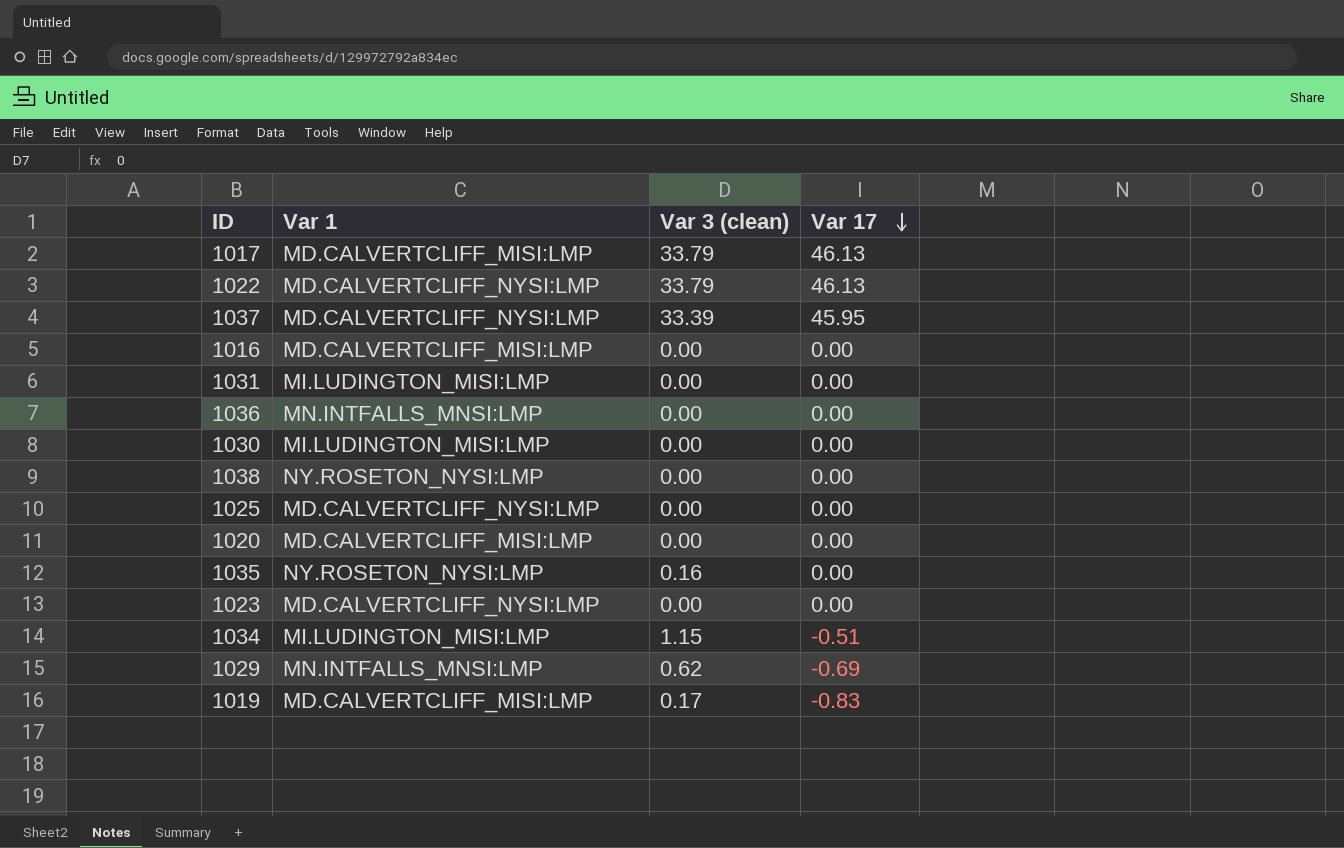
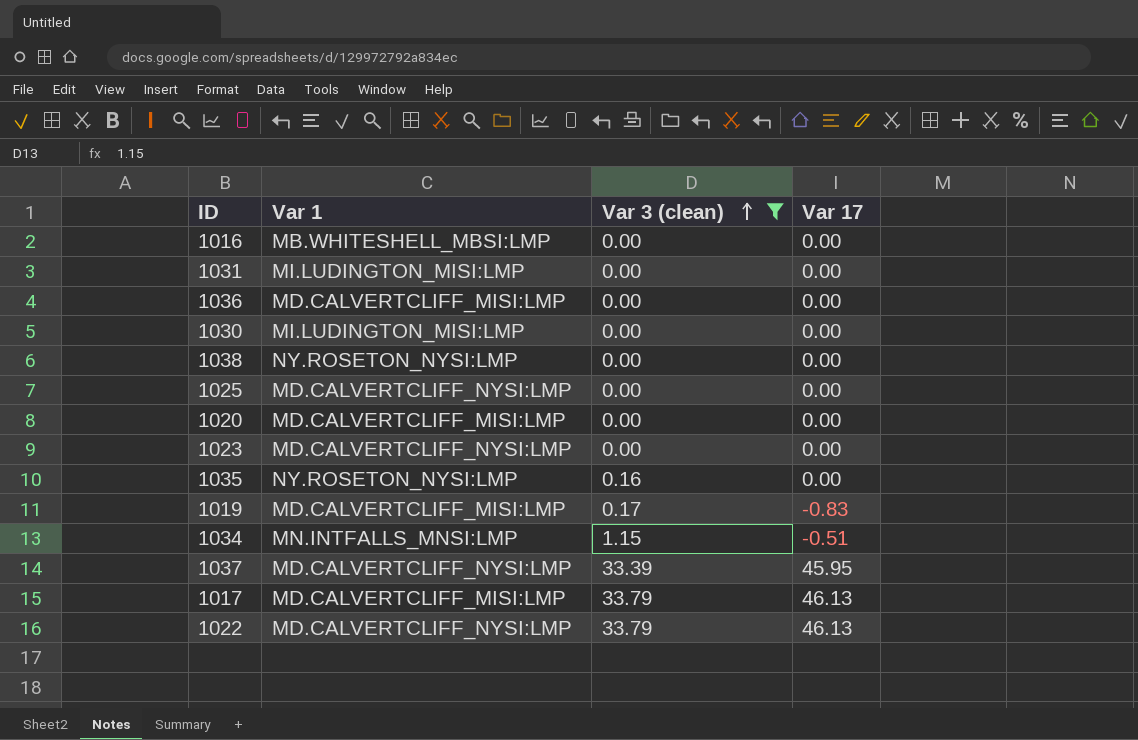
filter: none -> Var 3 (clean) != 0.62
row order: Var 17 descending -> Var 3 (clean) ascending
1016 | Var 1: MD.CALVERTCLIFF_MISI:LMP -> MB.WHITESHELL_MBSI:LMP
1036 | Var 1: MN.INTFALLS_MNSI:LMP -> MD.CALVERTCLIFF_MISI:LMP
1034 | Var 1: MI.LUDINGTON_MISI:LMP -> MN.INTFALLS_MNSI:LMP

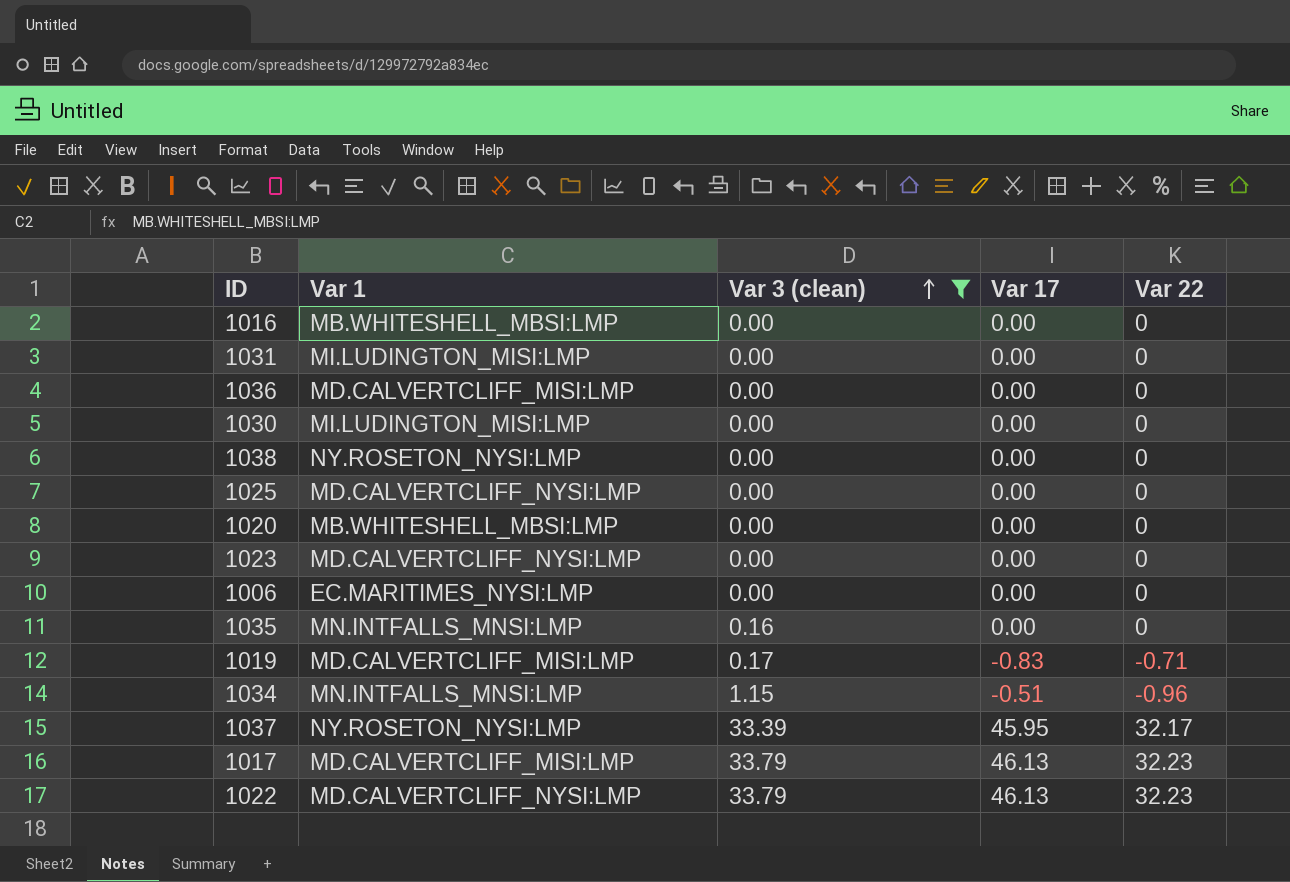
column Var 22 | position: none -> 5
1020 | Var 1: MD.CALVERTCLIFF_MISI:LMP -> MB.WHITESHELL_MBSI:LMP
row 1006: none -> EC.MARITIMES_NYSI:LMP | 0.00 | 0.00 | 0
1035 | Var 1: NY.ROSETON_NYSI:LMP -> MN.INTFALLS_MNSI:LMP
1037 | Var 1: MD.CALVERTCLIFF_NYSI:LMP -> NY.ROSETON_NYSI:LMP

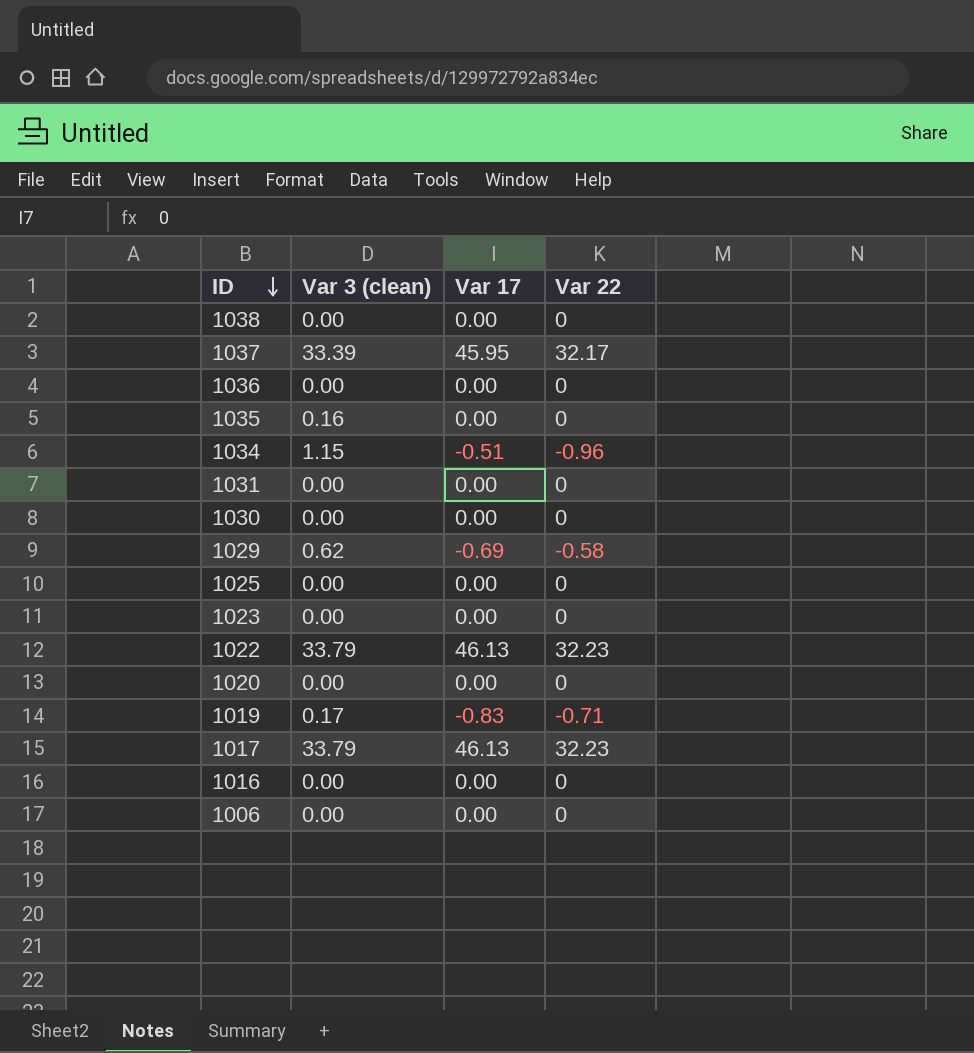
filter: Var 3 (clean) != 0.62 -> none
row order: Var 3 (clean) ascending -> ID descending
column Var 1 | position: 2 -> none

